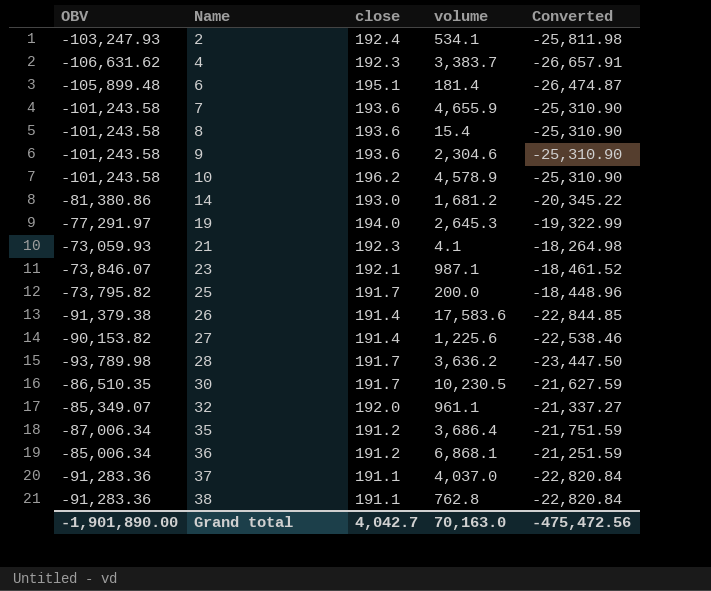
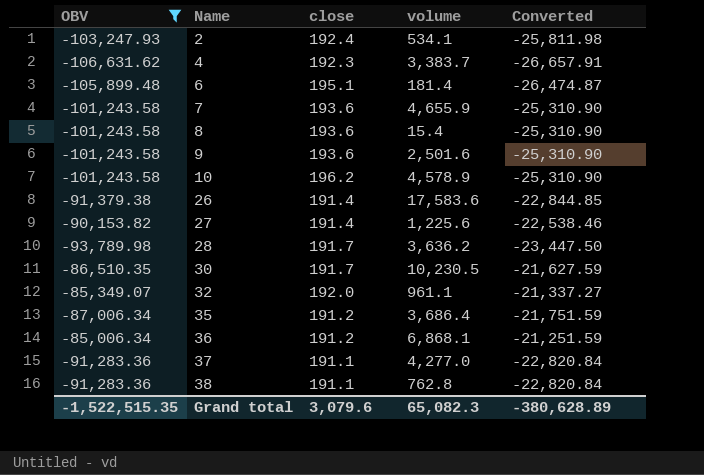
filter: none -> OBV <= -85,006.34
9 | volume: 2,304.6 -> 2,501.6
37 | volume: 4,037.0 -> 4,277.0
Grand total | OBV: -1,901,890.00 -> -1,522,515.35
Grand total | close: 4,042.7 -> 3,079.6
Grand total | volume: 70,163.0 -> 65,082.3
Grand total | Converted: -475,472.56 -> -380,628.89

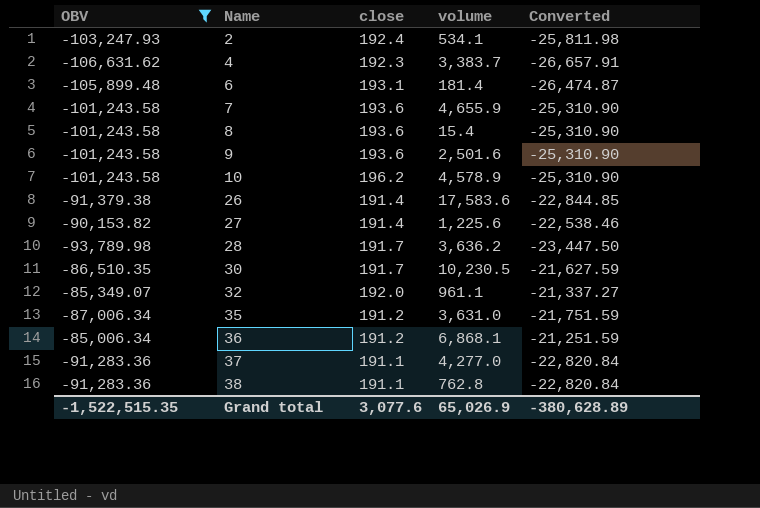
6 | close: 195.1 -> 193.1
35 | volume: 3,686.4 -> 3,631.0
Grand total | close: 3,079.6 -> 3,077.6
Grand total | volume: 65,082.3 -> 65,026.9

